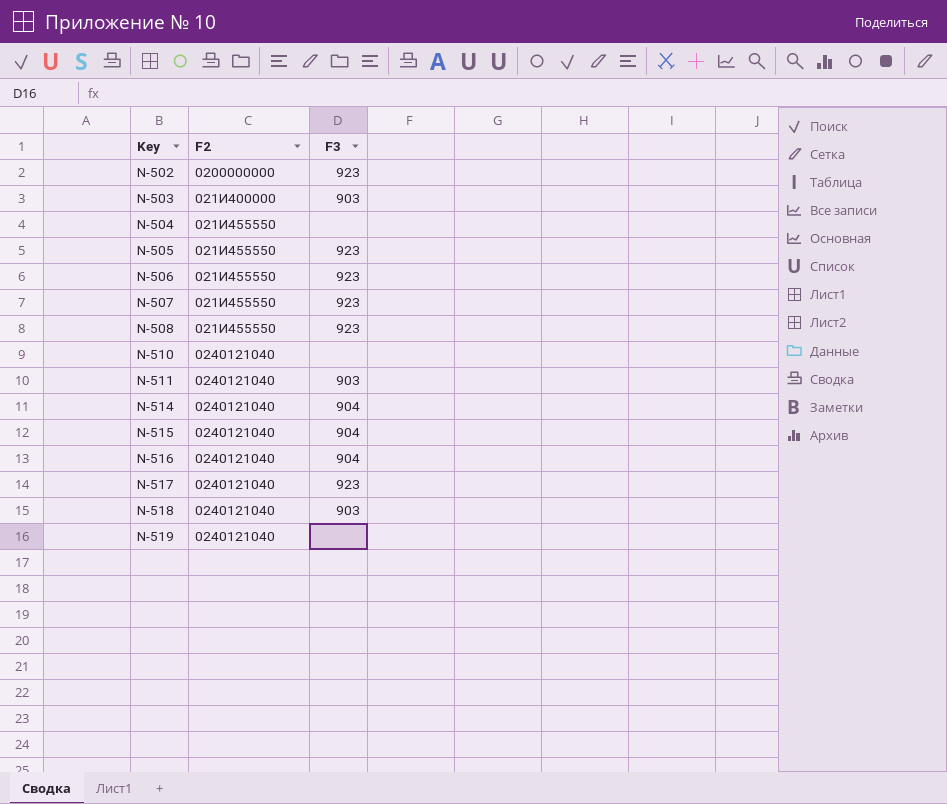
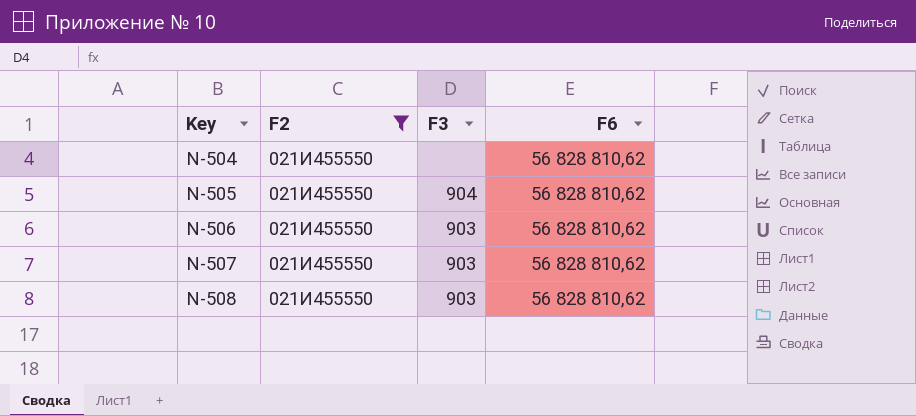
filter: none -> F2 = 021И455550
column F6 | position: none -> 4
N-505 | F3: 923 -> 904
N-506 | F3: 923 -> 903
N-507 | F3: 923 -> 903
N-508 | F3: 923 -> 903

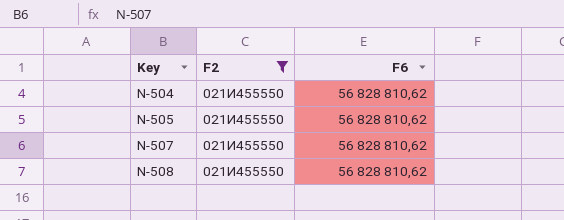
column F3 | position: 3 -> none
row N-506: 021И455550 | 903 | 56 828 810,62 -> none

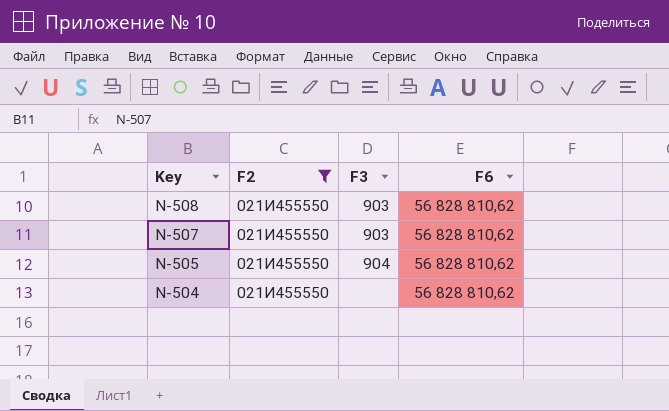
row order: Key ascending -> Key descending
column F3 | position: none -> 3

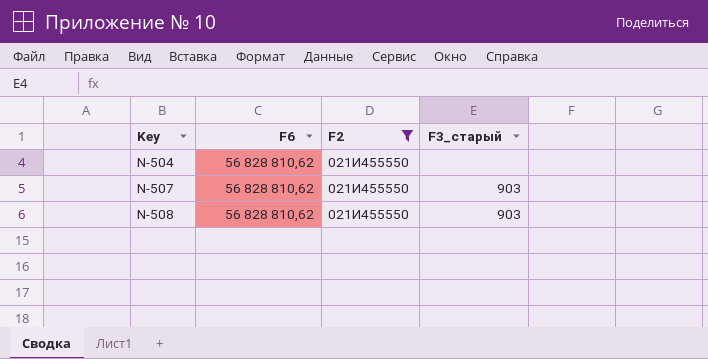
row order: Key descending -> Key ascending
column F6 | position: 4 -> 2
column name: F3 -> F3_старый
row N-505: 021И455550 | 904 | 56 828 810,62 -> none

